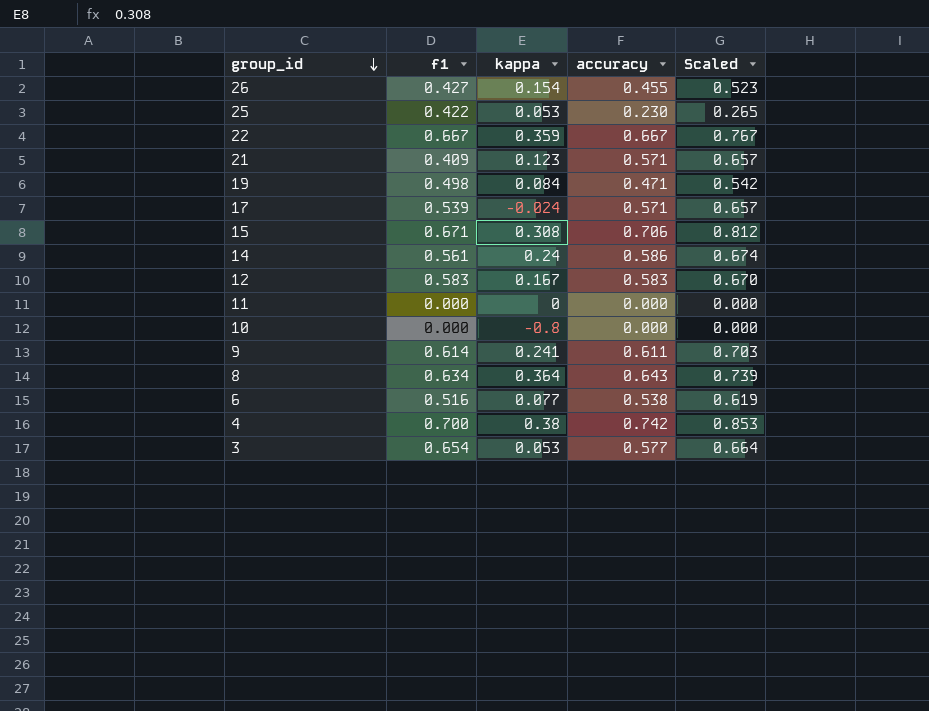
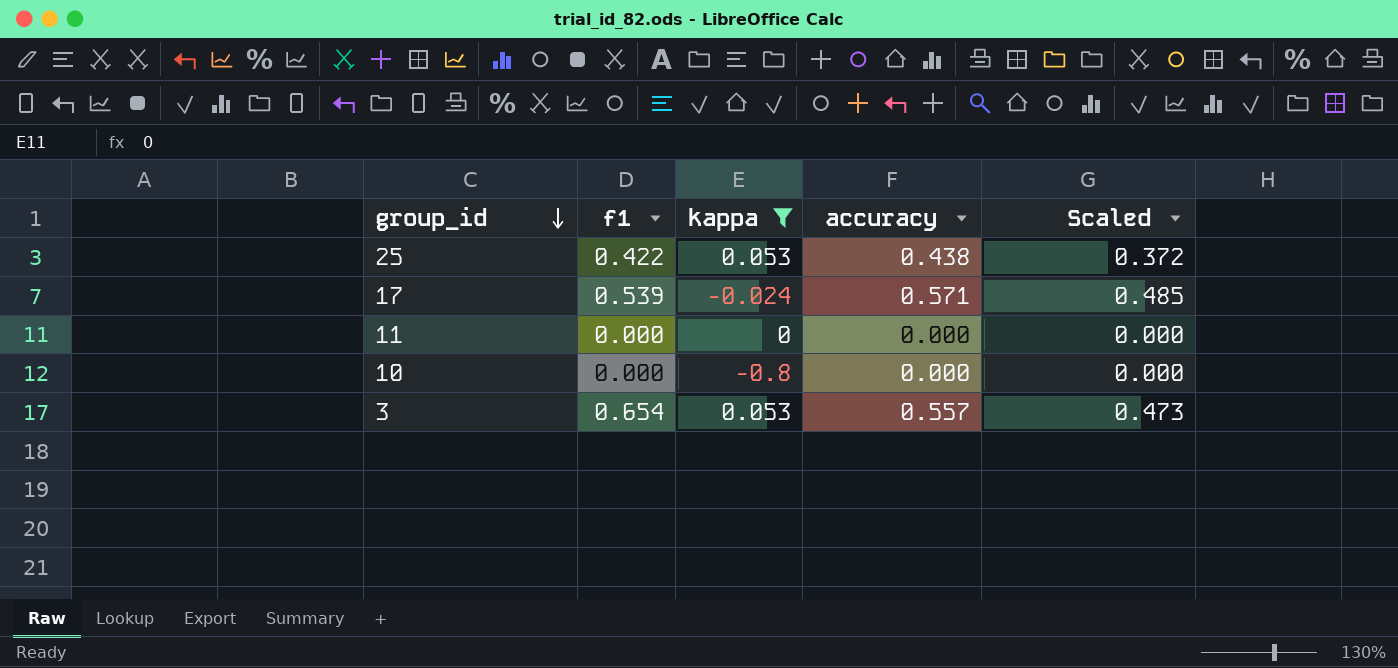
filter: none -> kappa <= 0.053
column Scaled | formula: [accuracy] * 1.15 -> [accuracy] * 0.85
25 | accuracy: 0.230 -> 0.438
3 | accuracy: 0.577 -> 0.557

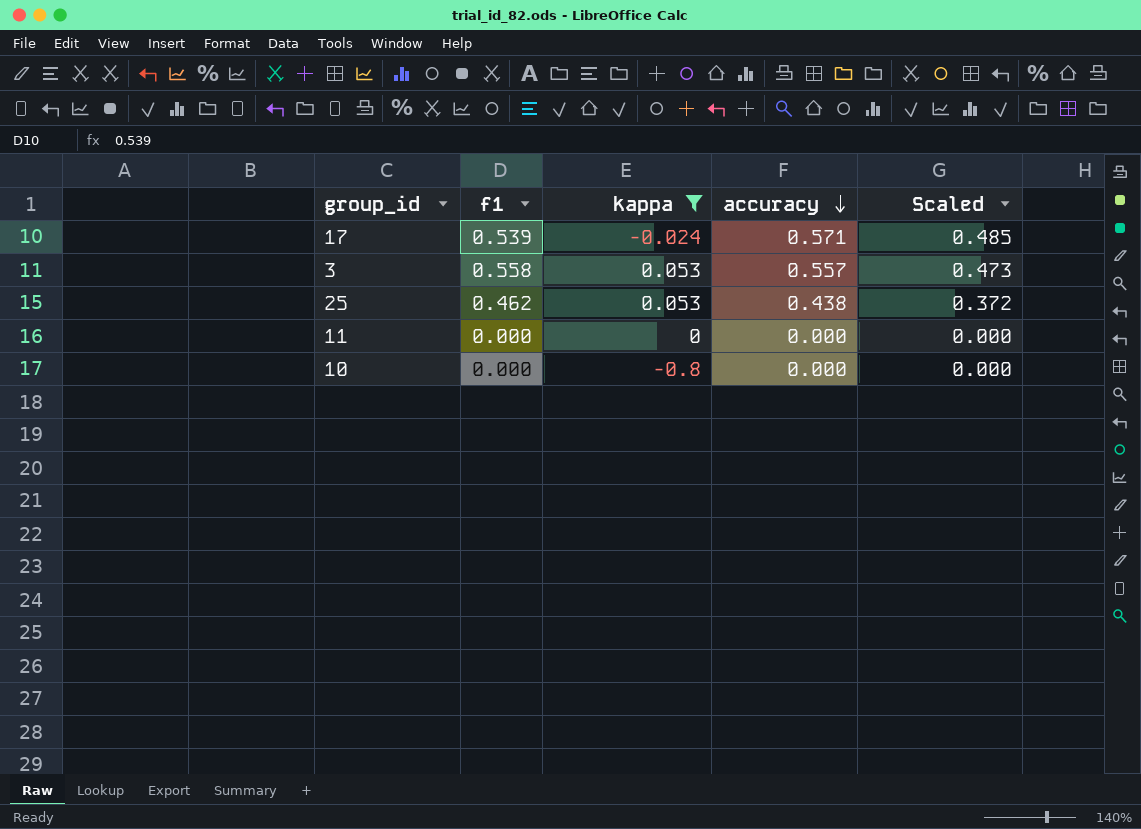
row order: group_id descending -> accuracy descending
3 | f1: 0.654 -> 0.558
25 | f1: 0.422 -> 0.462

